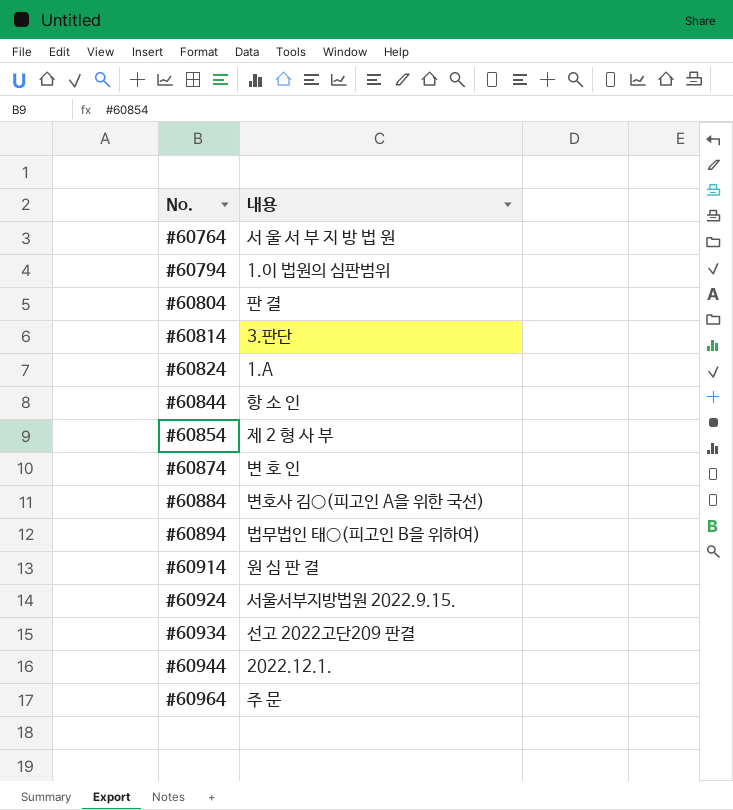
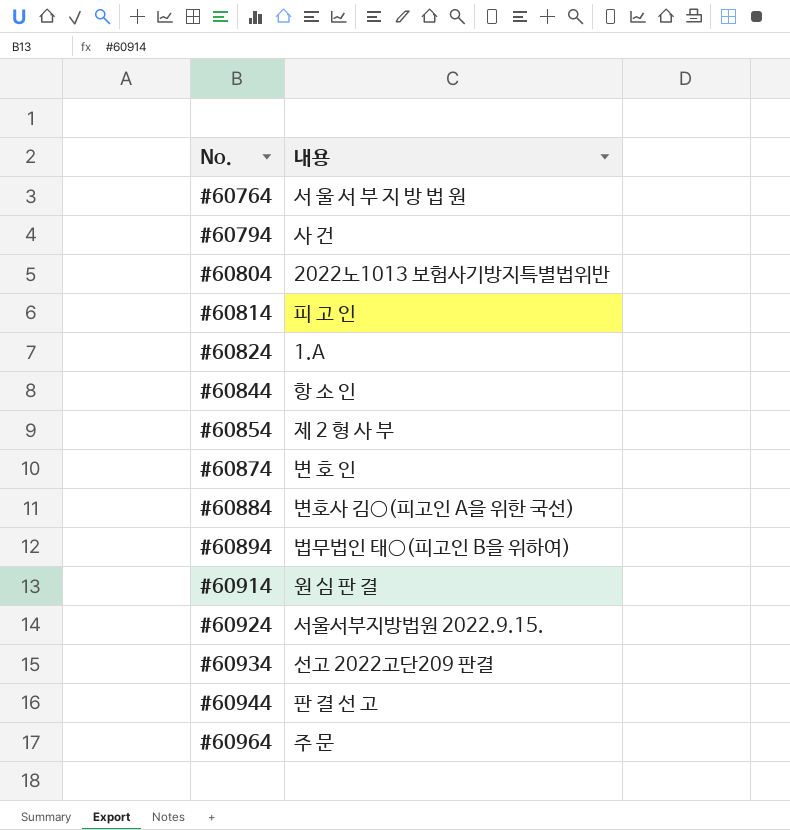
#60794 | 내용: 1.이 법원의 심판범위 -> 사 건
#60804 | 내용: 판 결 -> 2022노1013 보험사기방지특별법위반
#60814 | 내용: 3.판단 -> 피 고 인
#60944 | 내용: 2022.12.1. -> 판 결 선 고

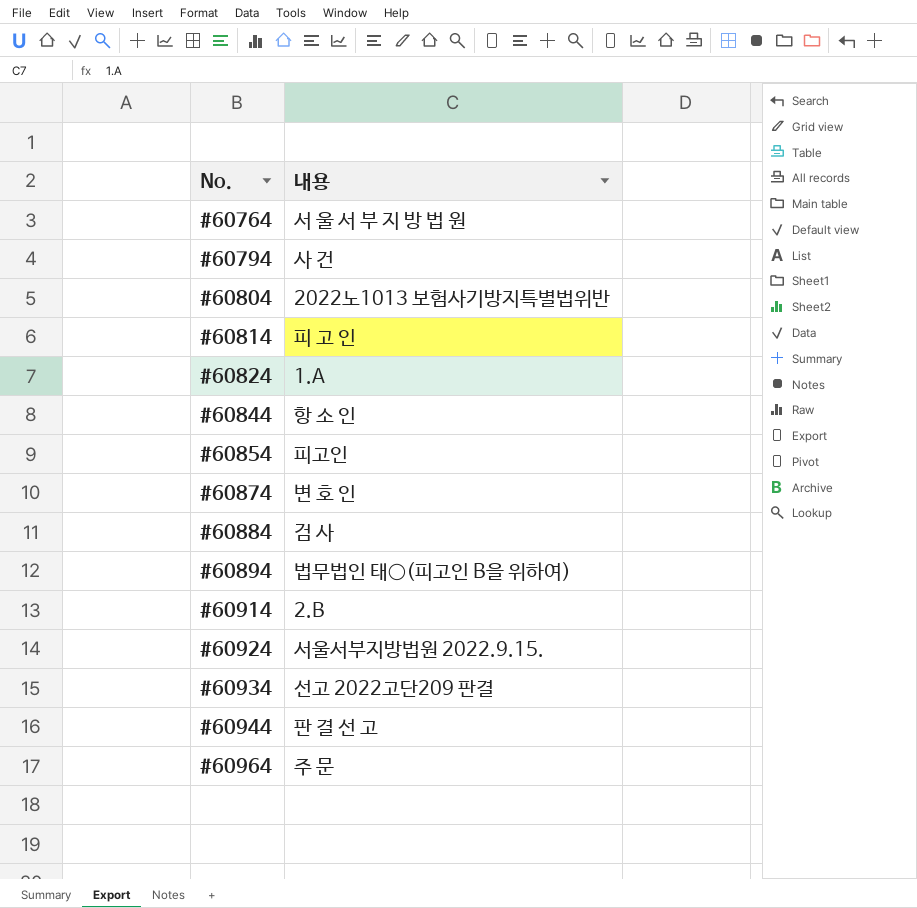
#60854 | 내용: 제 2 형 사 부 -> 피고인
#60884 | 내용: 변호사 김○(피고인 A을 위한 국선) -> 검 사
#60914 | 내용: 원 심 판 결 -> 2.B

